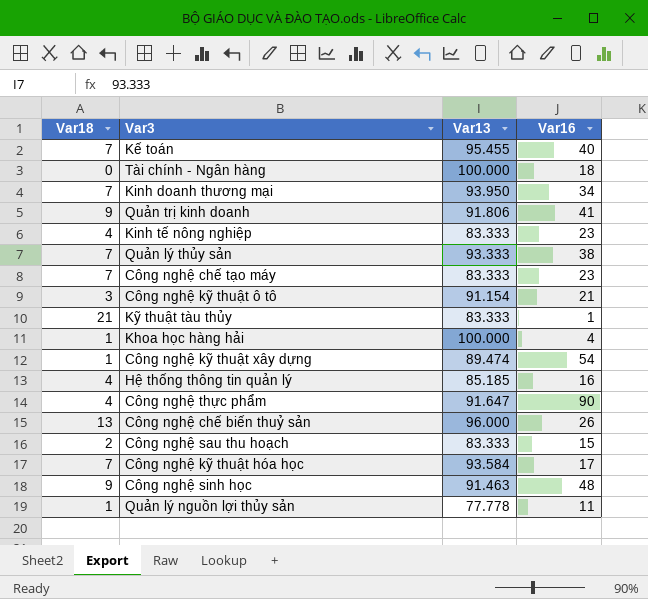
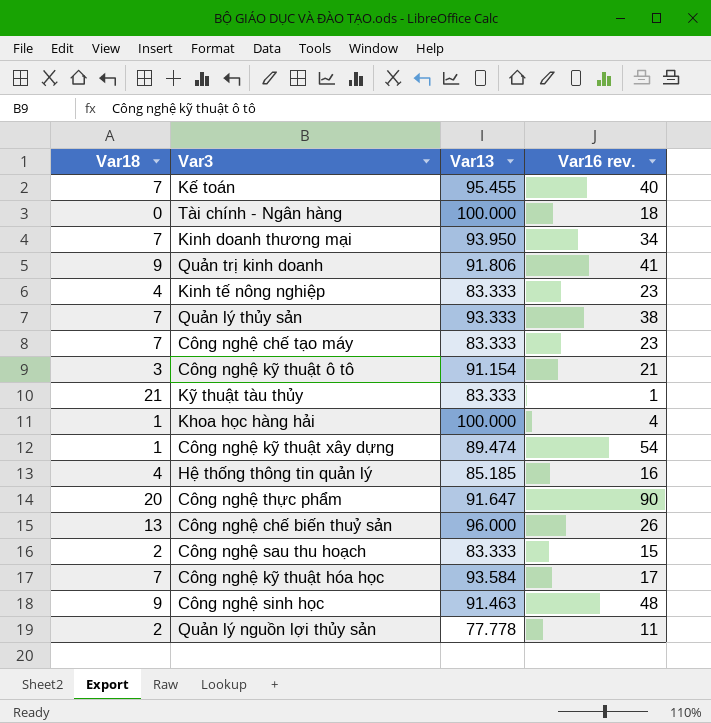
column name: Var16 -> Var16 rev.
Công nghệ thực phẩm | Var18: 4 -> 20
Quản lý nguồn lợi thủy sản | Var18: 1 -> 2

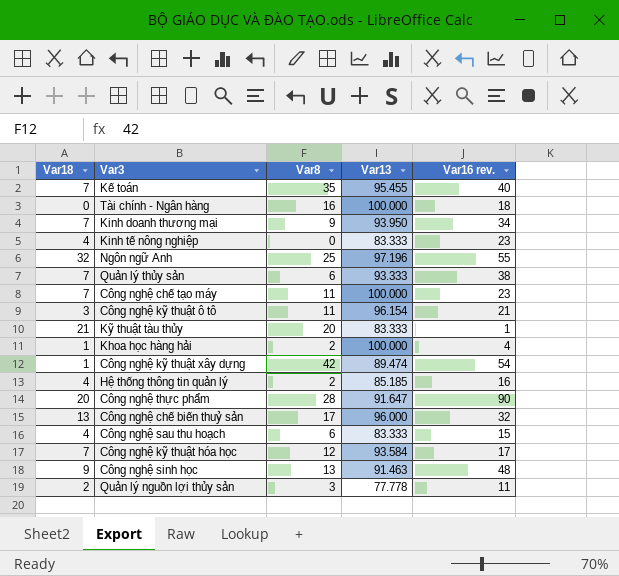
column Var8 | position: none -> 3
row Quản trị kinh doanh: 9 | 91.806 | 41 -> none
row Ngôn ngữ Anh: none -> 32 | 25 | 97.196 | 55
Công nghệ chế tạo máy | Var13: 83.333 -> 100.000
Công nghệ kỹ thuật ô tô | Var13: 91.154 -> 96.154
Công nghệ chế biến thuỷ sản | Var16 rev.: 26 -> 32
Công nghệ sau thu hoạch | Var18: 2 -> 4

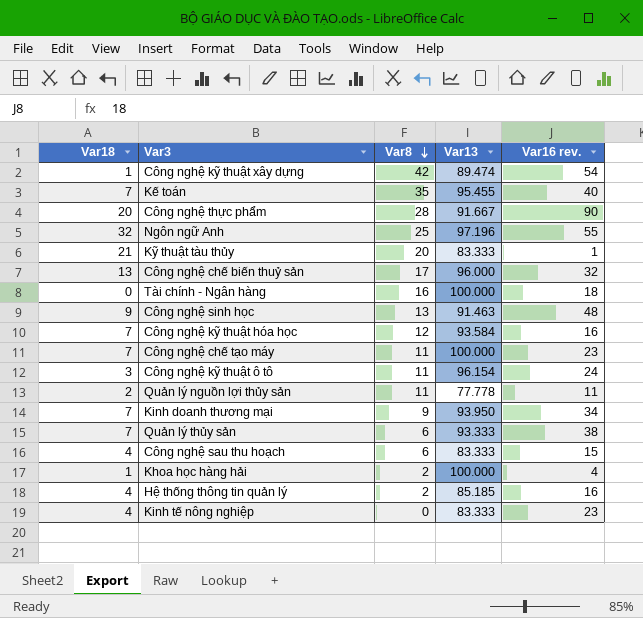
row order: none -> Var8 descending
Công nghệ thực phẩm | Var13: 91.647 -> 91.667
Công nghệ kỹ thuật hóa học | Var16 rev.: 17 -> 16
Công nghệ kỹ thuật ô tô | Var16 rev.: 21 -> 24
Quản lý nguồn lợi thủy sản | Var8: 3 -> 11

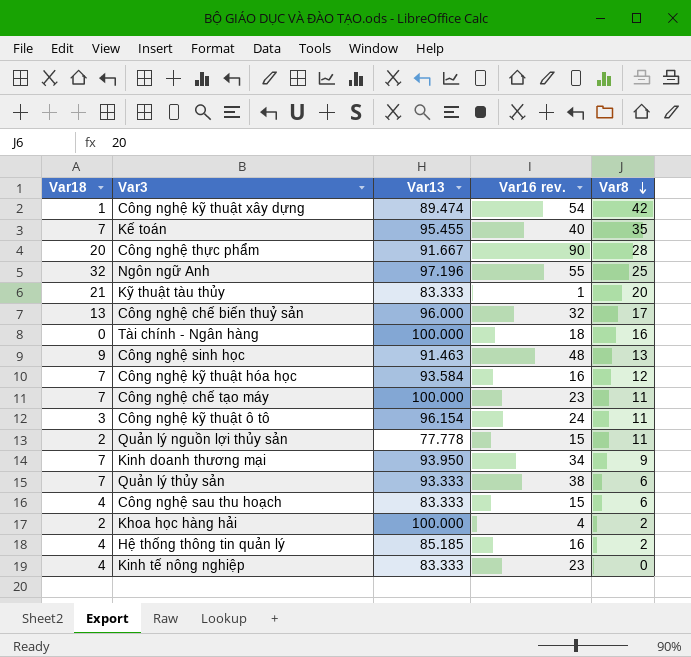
column Var8 | position: 3 -> 5
Quản lý nguồn lợi thủy sản | Var16 rev.: 11 -> 15
Khoa học hàng hải | Var18: 1 -> 2

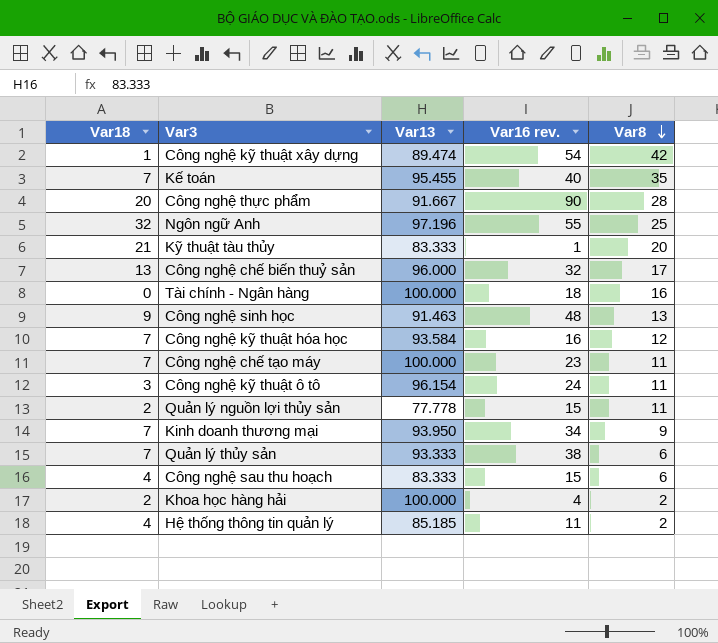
row Kinh tế nông nghiệp: 4 | 83.333 | 23 | 0 -> none
Hệ thống thông tin quản lý | Var16 rev.: 16 -> 11

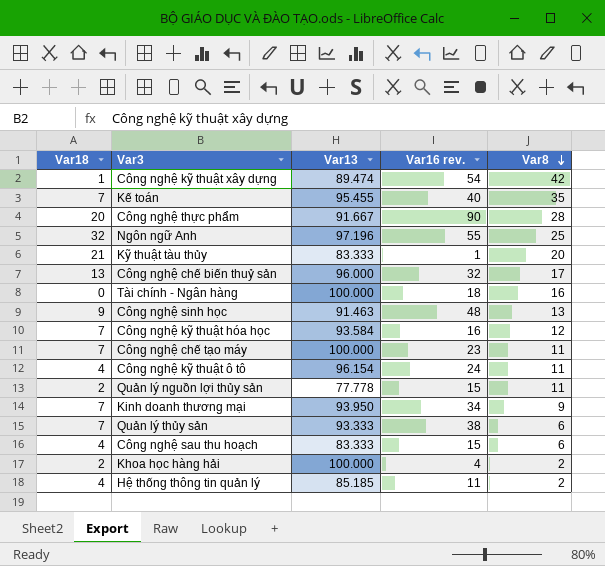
Công nghệ kỹ thuật ô tô | Var18: 3 -> 4

